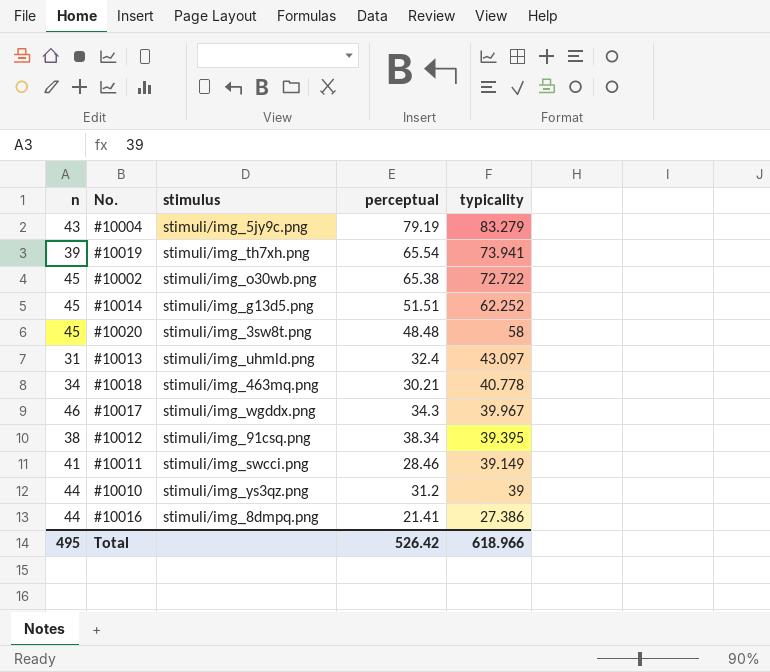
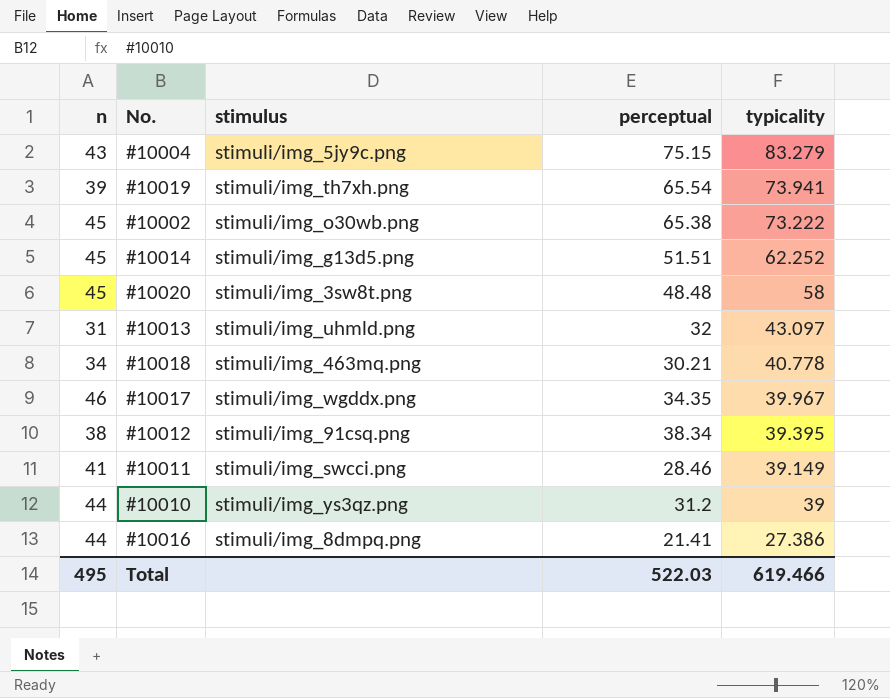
#10004 | perceptual: 79.19 -> 75.15
#10002 | typicality: 72.722 -> 73.222
#10013 | perceptual: 32.4 -> 32
#10017 | perceptual: 34.3 -> 34.35
Total | perceptual: 526.42 -> 522.03
Total | typicality: 618.966 -> 619.466

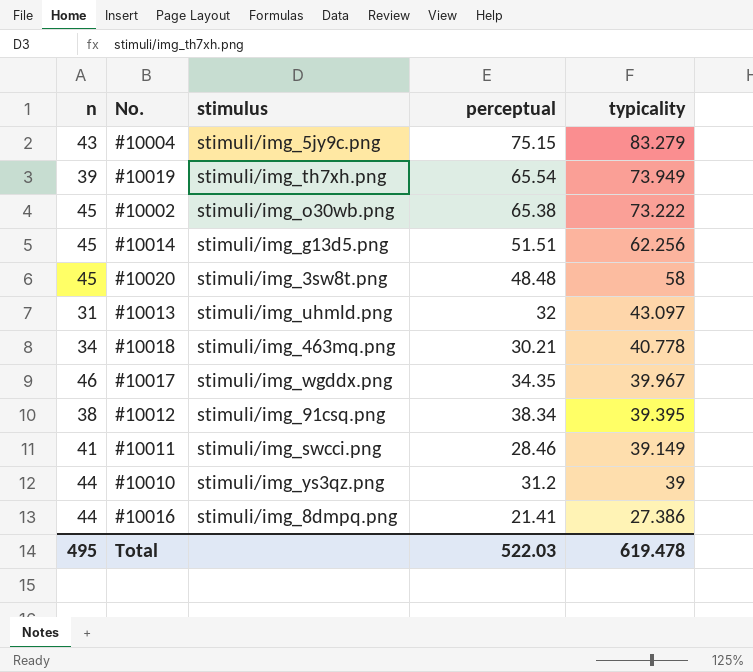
#10019 | typicality: 73.941 -> 73.949
#10014 | typicality: 62.252 -> 62.256
Total | typicality: 619.466 -> 619.478

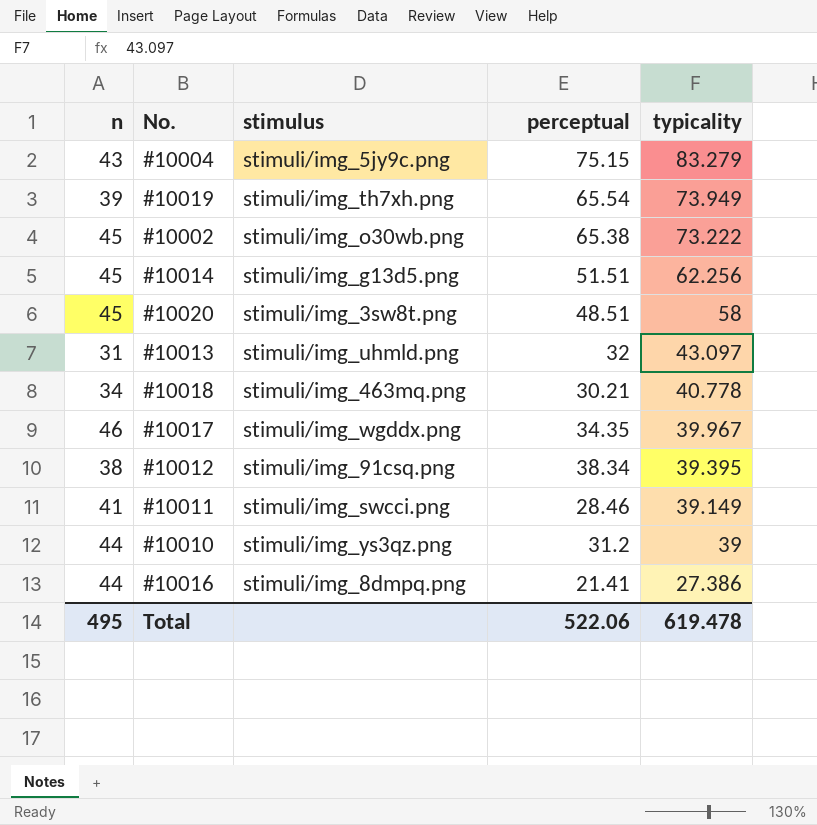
#10020 | perceptual: 48.48 -> 48.51
Total | perceptual: 522.03 -> 522.06

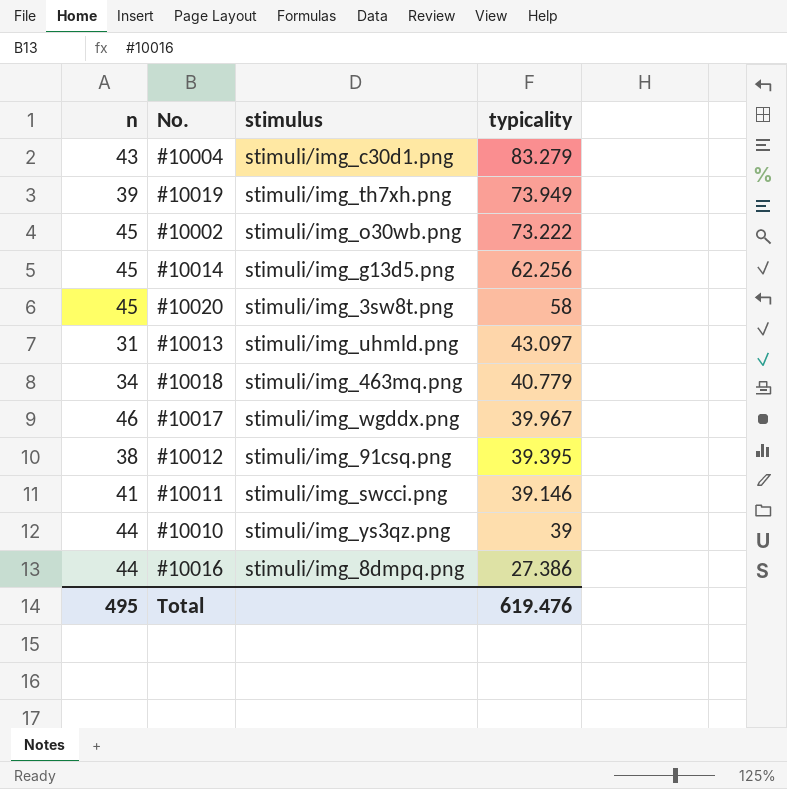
column perceptual | position: 4 -> none
#10004 | stimulus: stimuli/img_5jy9c.png -> stimuli/img_c30d1.png
#10018 | typicality: 40.778 -> 40.779
#10011 | typicality: 39.149 -> 39.146
Total | typicality: 619.478 -> 619.476

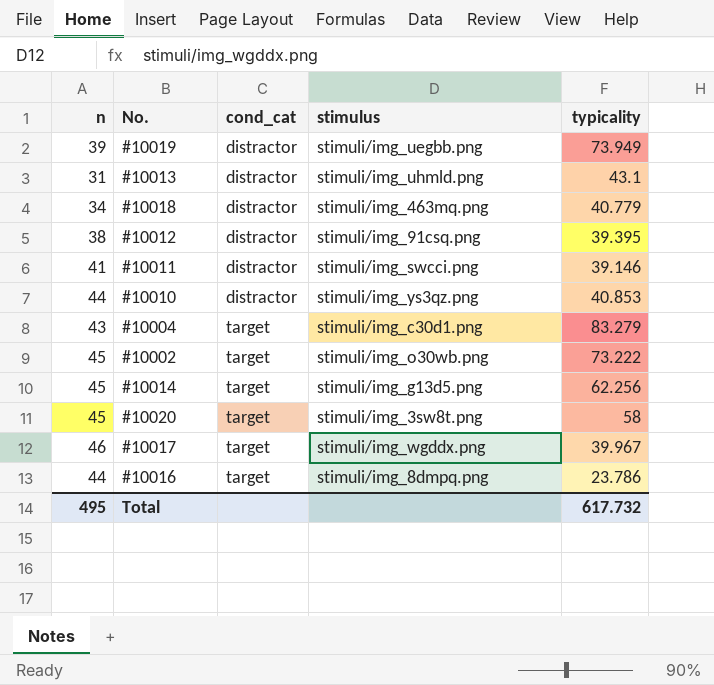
row order: typicality descending -> cond_cat ascending
column cond_cat | position: none -> 3
#10019 | stimulus: stimuli/img_th7xh.png -> stimuli/img_uegbb.png
#10013 | typicality: 43.097 -> 43.1
#10010 | typicality: 39 -> 40.853
#10016 | typicality: 27.386 -> 23.786
Total | typicality: 619.476 -> 617.732

